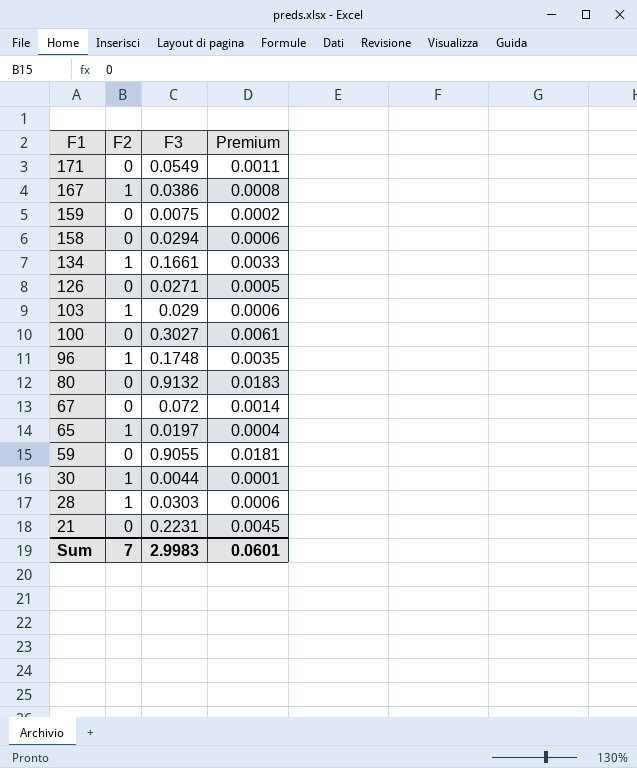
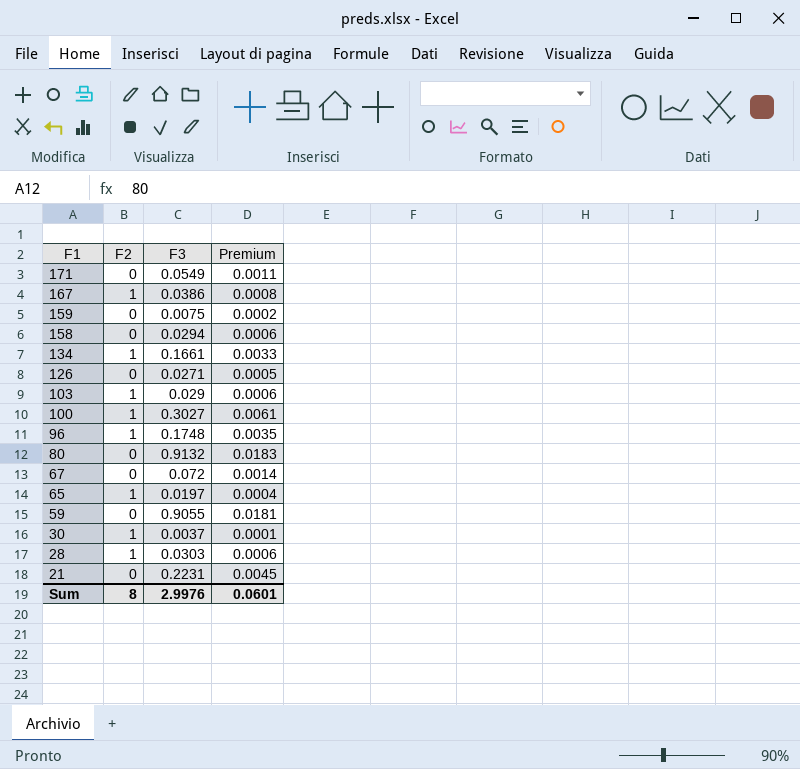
100 | F2: 0 -> 1
30 | F3: 0.0044 -> 0.0037
Sum | F2: 7 -> 8
Sum | F3: 2.9983 -> 2.9976

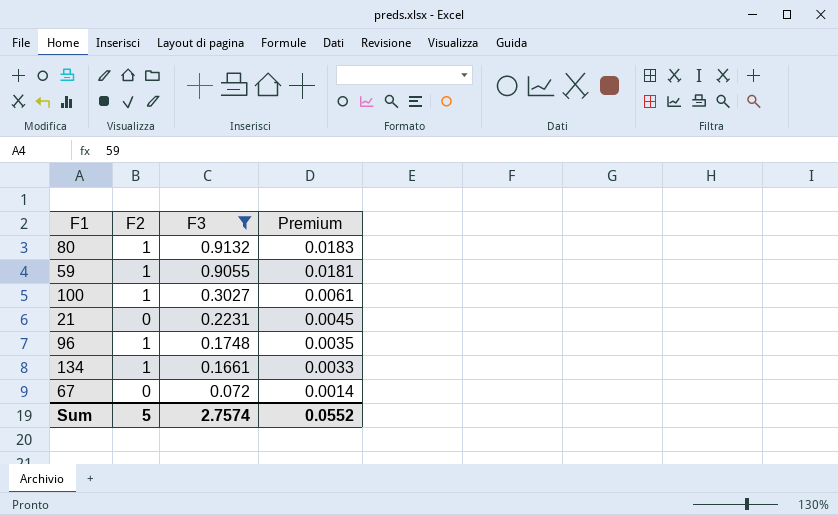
filter: none -> F3 >= 0.072
row order: F1 descending -> F3 descending
80 | F2: 0 -> 1
59 | F2: 0 -> 1
Sum | F2: 8 -> 5
Sum | F3: 2.9976 -> 2.7574
Sum | Premium: 0.0601 -> 0.0552

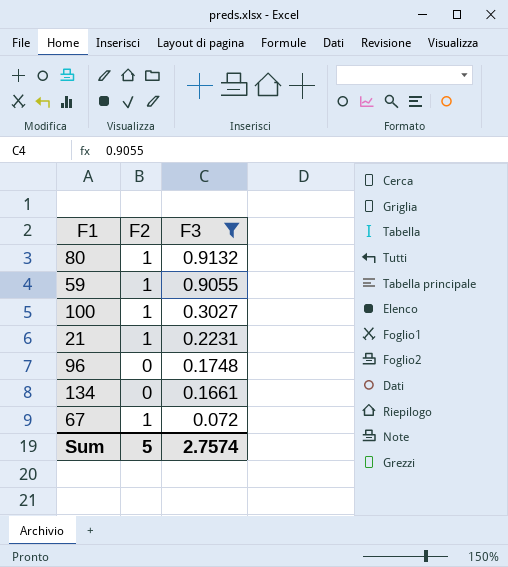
column Premium | formula: [F3] * 0.02 -> none
21 | F2: 0 -> 1
96 | F2: 1 -> 0
134 | F2: 1 -> 0
67 | F2: 0 -> 1

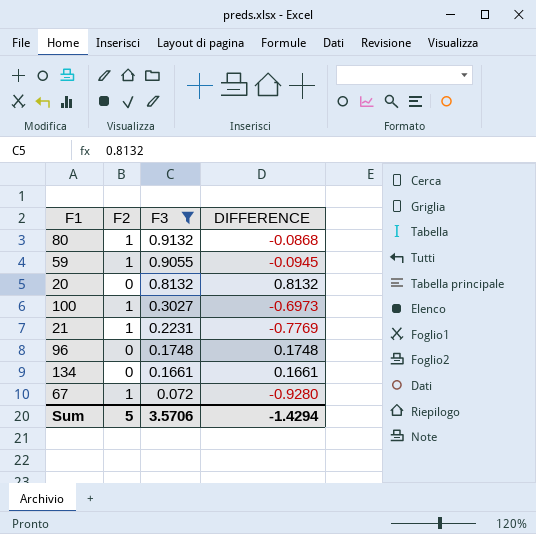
column DIFFERENCE | formula: none -> [F3] - [F2]
row 20: none -> 0 | 0.8132 | 0.8132
Sum | F3: 2.7574 -> 3.5706

